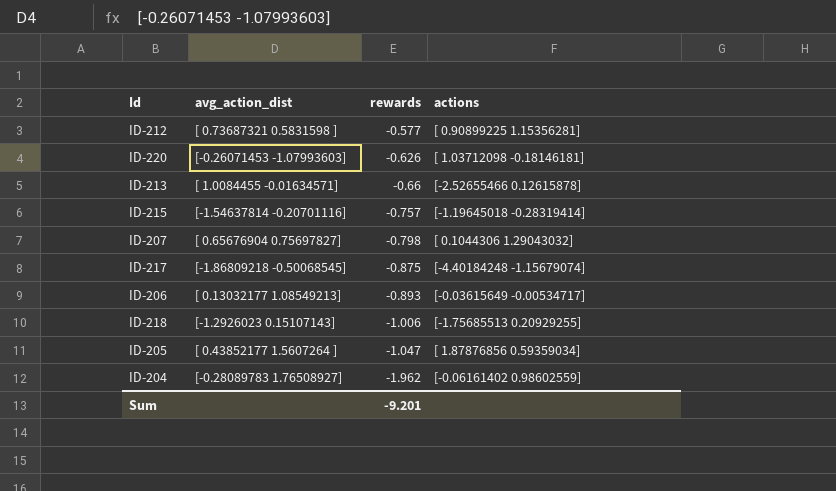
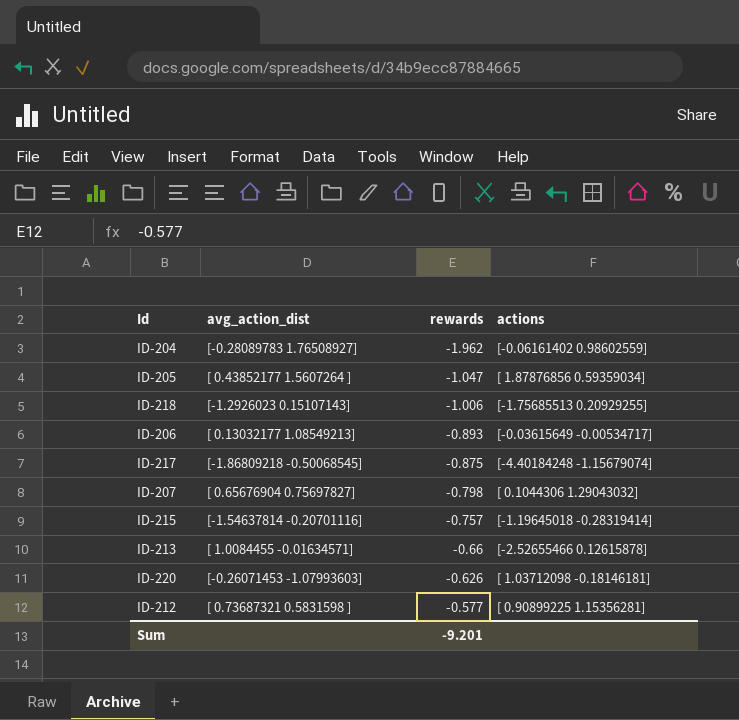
row order: rewards descending -> rewards ascending

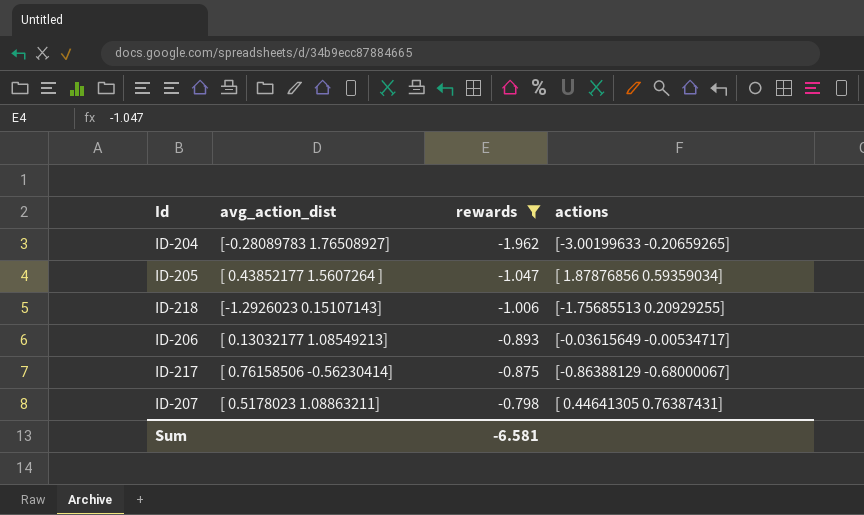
filter: none -> rewards <= -0.798
ID-204 | actions: [-0.06161402 0.98602559] -> [-3.00199633 -0.20659265]
ID-217 | avg_action_dist: [-1.86809218 -0.50068545] -> [ 0.76158506 -0.56230414]
ID-217 | actions: [-4.40184248 -1.15679074] -> [-0.86388129 -0.68000067]
ID-207 | avg_action_dist: [ 0.65676904 0.75697827] -> [ 0.5178023 1.08863211]
ID-207 | actions: [ 0.1044306 1.29043032] -> [ 0.44641305 0.76387431]
Sum | rewards: -9.201 -> -6.581

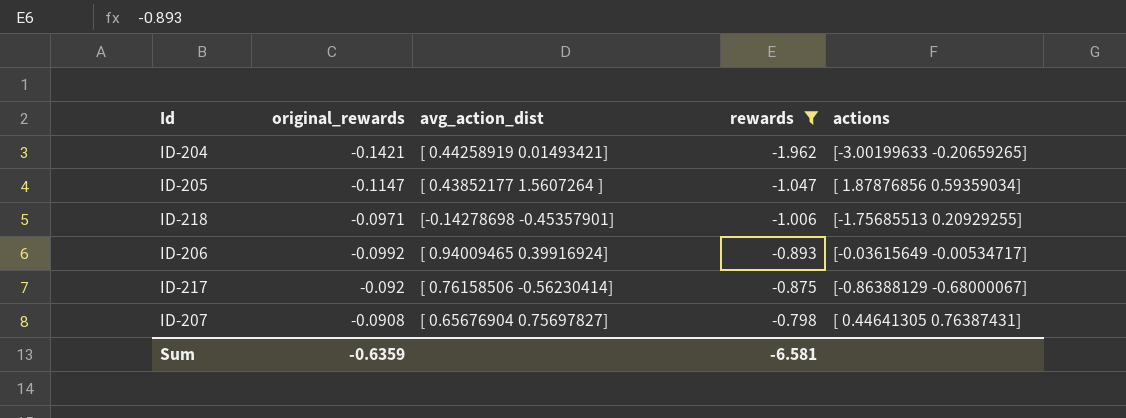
column original_rewards | position: none -> 2
ID-204 | avg_action_dist: [-0.28089783 1.76508927] -> [ 0.44258919 0.01493421]
ID-218 | avg_action_dist: [-1.2926023 0.15107143] -> [-0.14278698 -0.45357901]
ID-206 | avg_action_dist: [ 0.13032177 1.08549213] -> [ 0.94009465 0.39916924]
ID-207 | avg_action_dist: [ 0.5178023 1.08863211] -> [ 0.65676904 0.75697827]

